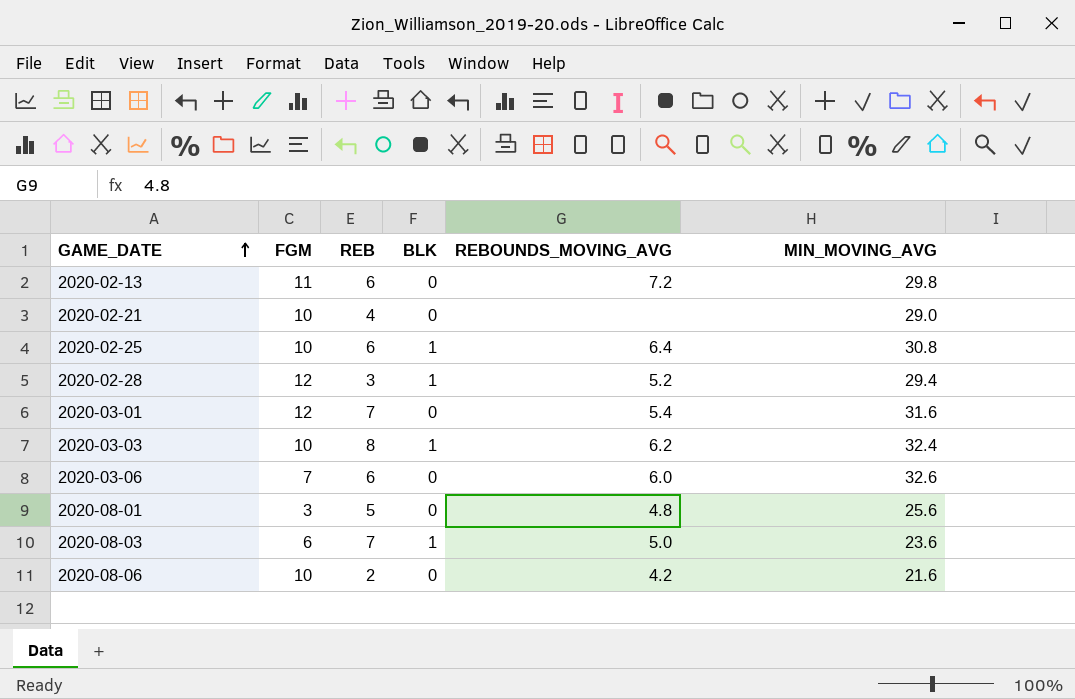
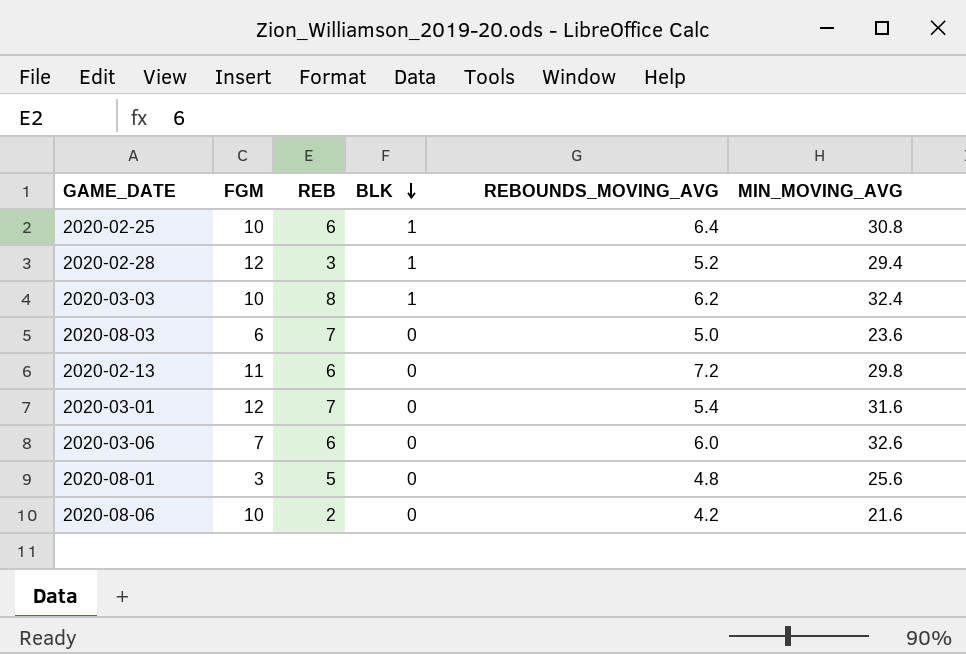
row order: GAME_DATE ascending -> BLK descending
row 2020-02-21: 10 | 4 | 0 | none | 29.0 -> none
2020-08-03 | BLK: 1 -> 0

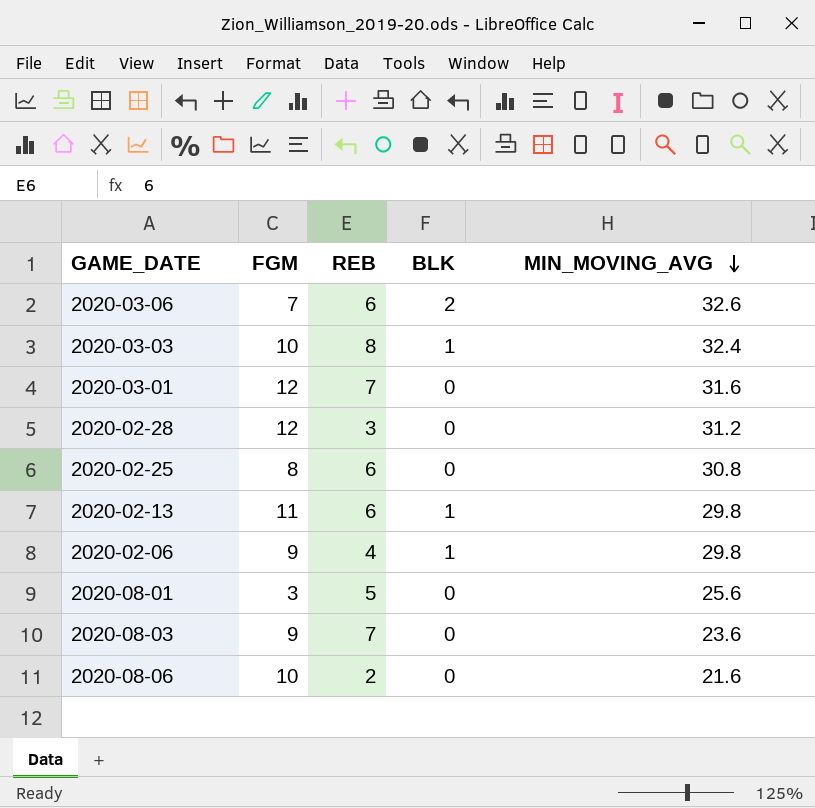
row order: BLK descending -> MIN_MOVING_AVG descending
column REBOUNDS_MOVING_AVG | position: 5 -> none
2020-03-06 | BLK: 0 -> 2
2020-02-28 | BLK: 1 -> 0
2020-02-28 | MIN_MOVING_AVG: 29.4 -> 31.2
2020-02-25 | FGM: 10 -> 8
2020-02-25 | BLK: 1 -> 0
2020-02-13 | BLK: 0 -> 1
row 2020-02-06: none -> 9 | 4 | 1 | 29.8
2020-08-03 | FGM: 6 -> 9

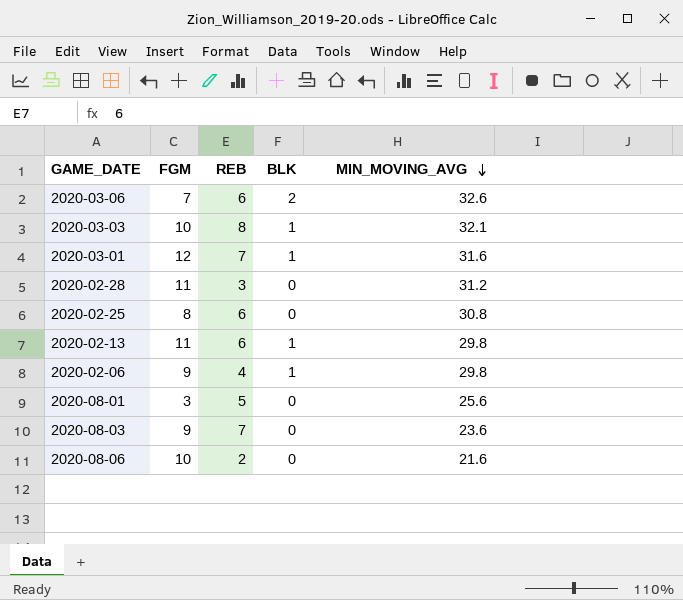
2020-03-03 | MIN_MOVING_AVG: 32.4 -> 32.1
2020-03-01 | BLK: 0 -> 1
2020-02-28 | FGM: 12 -> 11

